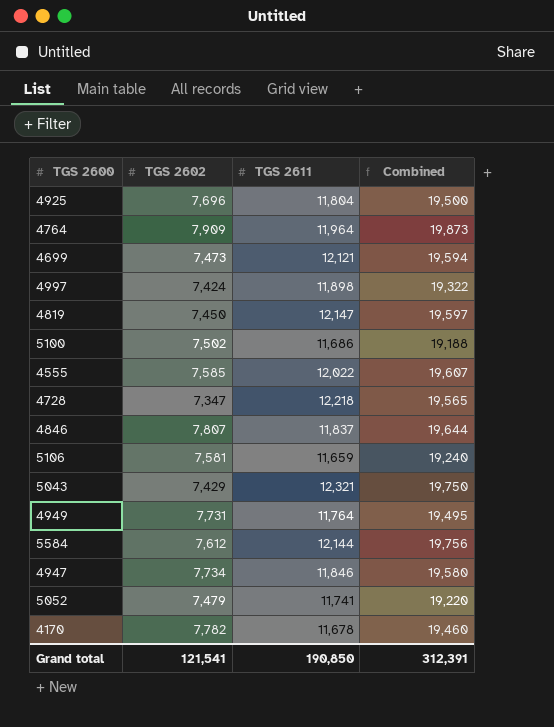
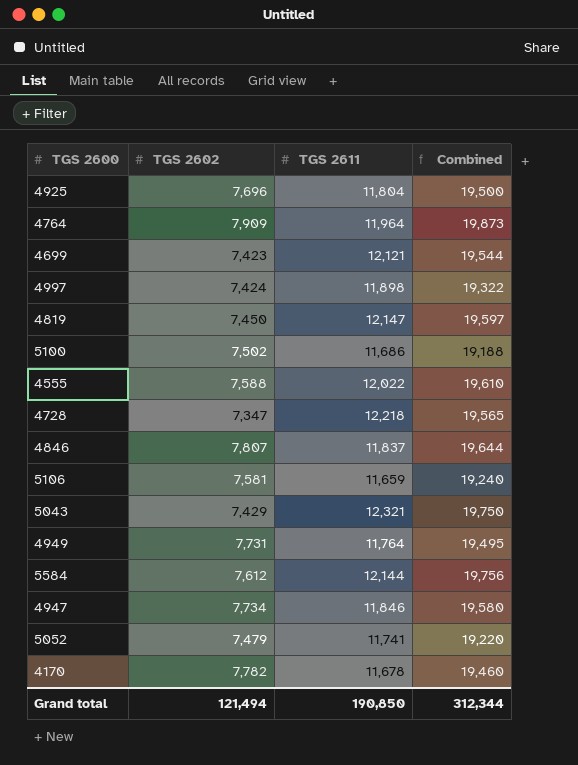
4699 | TGS 2602: 7,473 -> 7,423
4699 | Combined: 19,594 -> 19,544
4555 | TGS 2602: 7,585 -> 7,588
4555 | Combined: 19,607 -> 19,610
Grand total | TGS 2602: 121,541 -> 121,494
Grand total | Combined: 312,391 -> 312,344

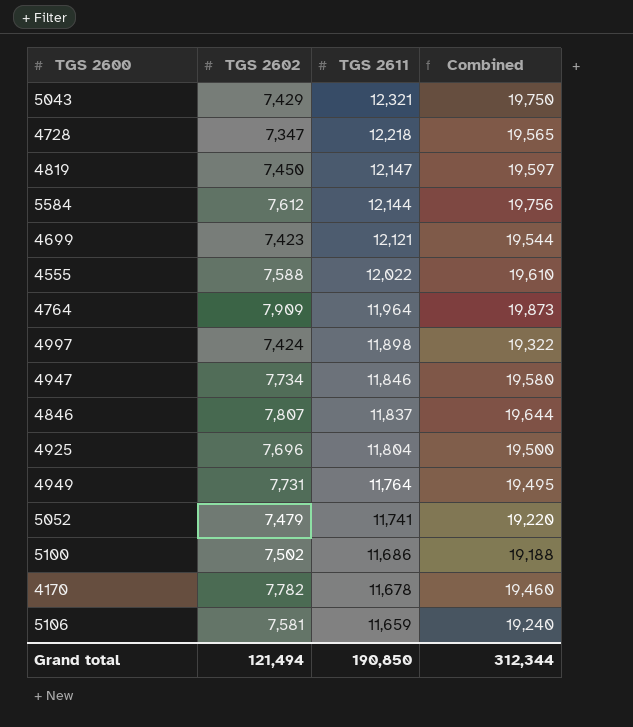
row order: none -> TGS 2611 descending

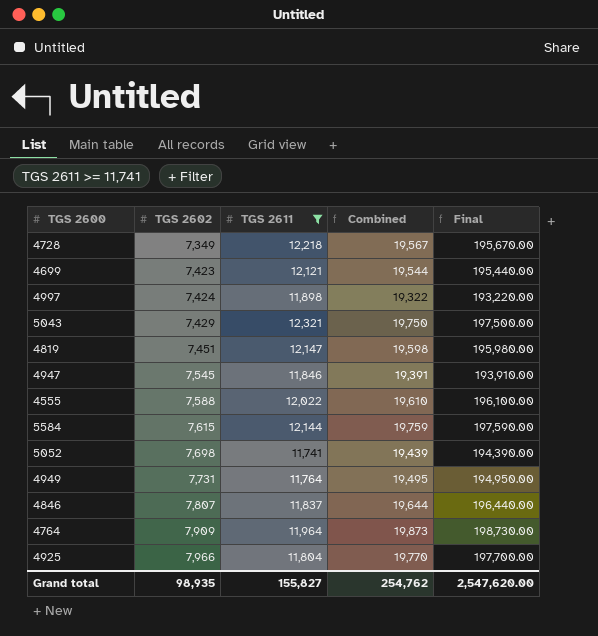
filter: none -> TGS 2611 >= 11,741
row order: TGS 2611 descending -> TGS 2602 ascending
column Final | formula: none -> [Combined] * 10
4728 | TGS 2602: 7,347 -> 7,349
4728 | Combined: 19,565 -> 19,567
4819 | TGS 2602: 7,450 -> 7,451
4819 | Combined: 19,597 -> 19,598
4947 | TGS 2602: 7,734 -> 7,545
4947 | Combined: 19,580 -> 19,391
5584 | TGS 2602: 7,612 -> 7,615
5584 | Combined: 19,756 -> 19,759
5052 | TGS 2602: 7,479 -> 7,698
5052 | Combined: 19,220 -> 19,439
4925 | TGS 2602: 7,696 -> 7,966
4925 | Combined: 19,500 -> 19,770
Grand total | TGS 2602: 121,494 -> 98,935
Grand total | TGS 2611: 190,850 -> 155,827
Grand total | Combined: 312,344 -> 254,762

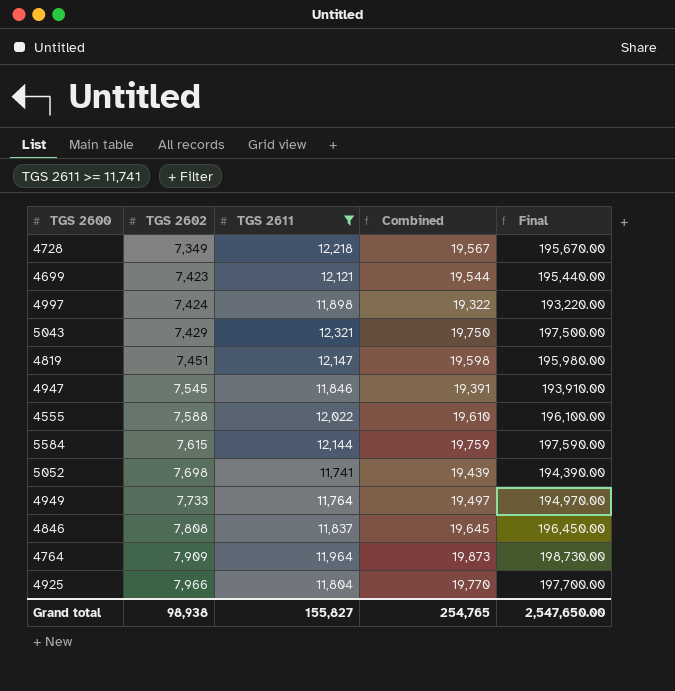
4949 | TGS 2602: 7,731 -> 7,733
4949 | Combined: 19,495 -> 19,497
4949 | Final: 194,950.00 -> 194,970.00
4846 | TGS 2602: 7,807 -> 7,808
4846 | Combined: 19,644 -> 19,645
4846 | Final: 196,440.00 -> 196,450.00
Grand total | TGS 2602: 98,935 -> 98,938
Grand total | Combined: 254,762 -> 254,765
Grand total | Final: 2,547,620.00 -> 2,547,650.00

